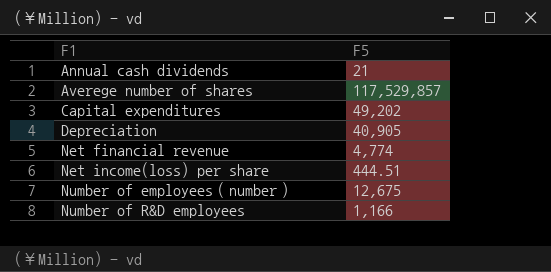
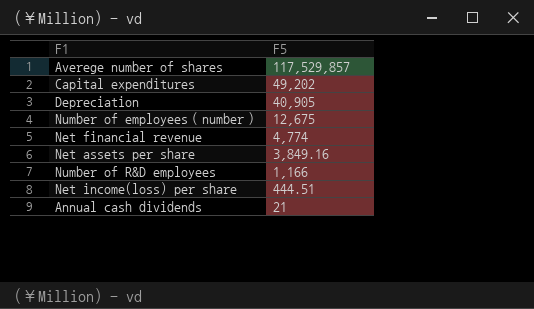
row order: F1 ascending -> F5 descending
row Net assets per share: none -> 3,849.16

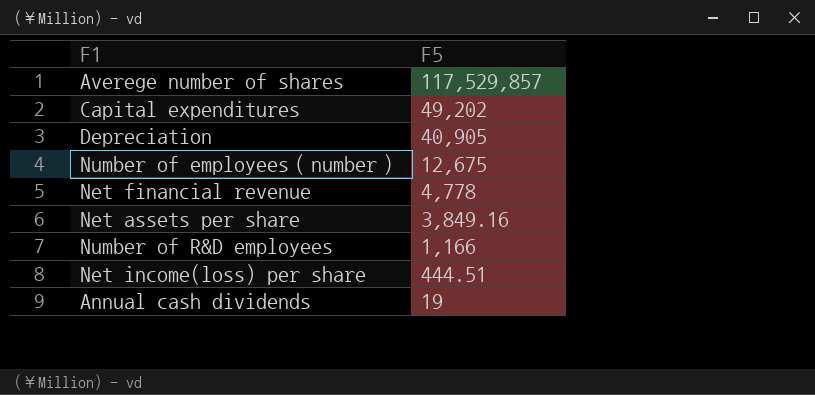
Net financial revenue | F5: 4,774 -> 4,778
Annual cash dividends | F5: 21 -> 19

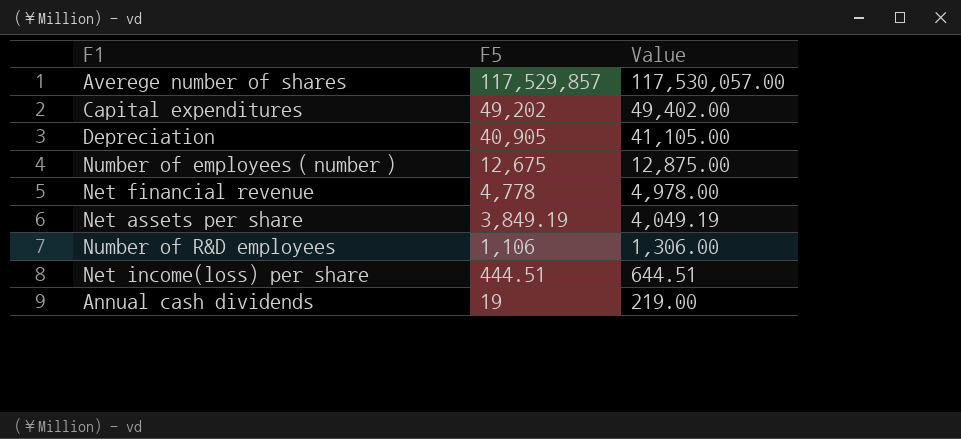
column Value | formula: none -> [F5] + 200
Net assets per share | F5: 3,849.16 -> 3,849.19
Number of R&D employees | F5: 1,166 -> 1,106

